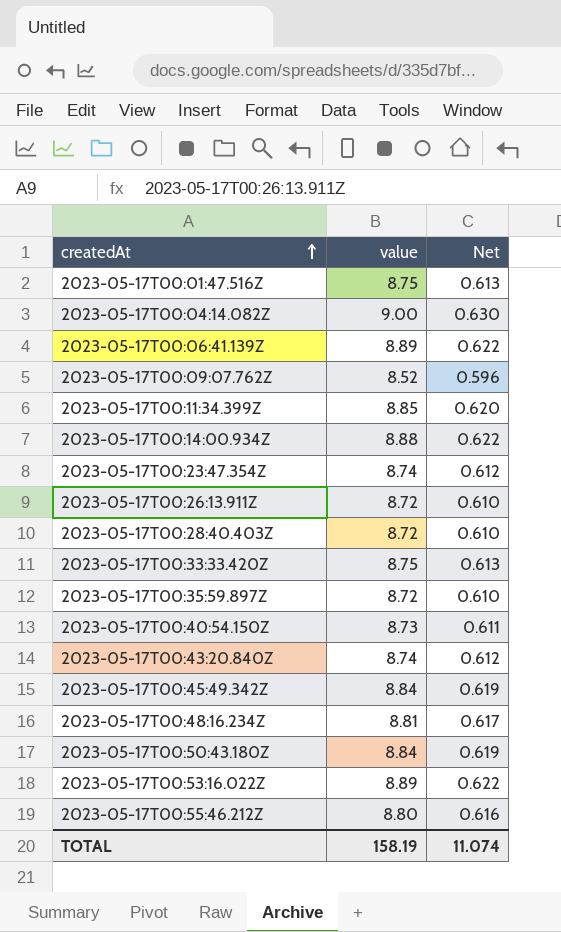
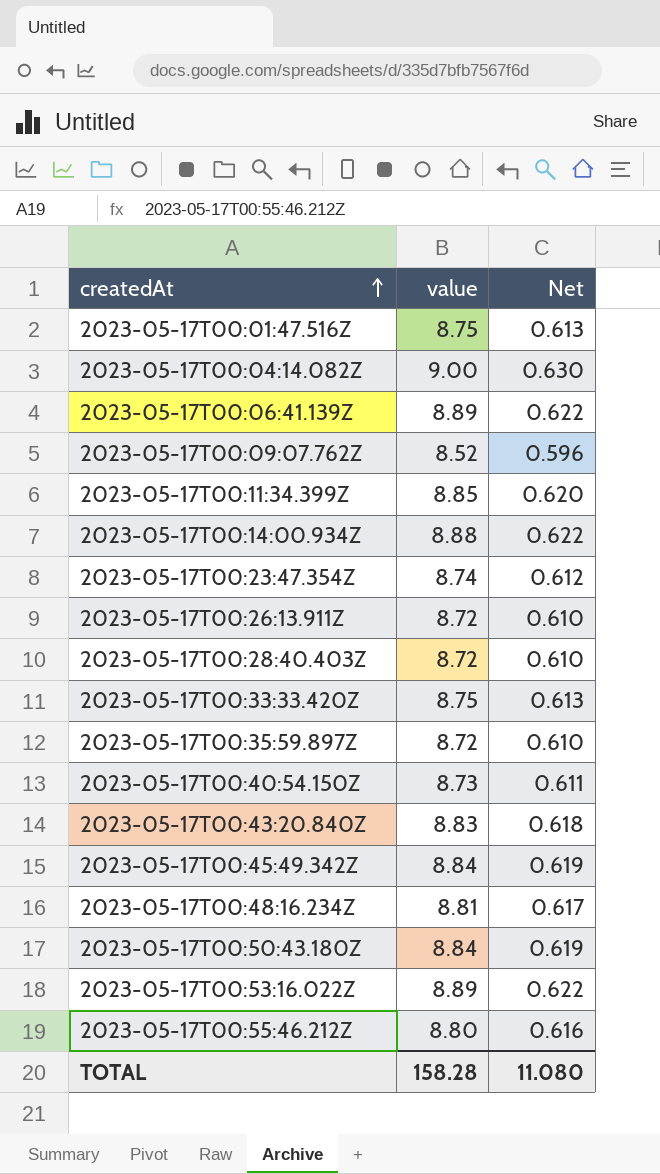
2023-05-17T00:43:20.840Z | value: 8.74 -> 8.83
2023-05-17T00:43:20.840Z | Net: 0.612 -> 0.618
TOTAL | value: 158.19 -> 158.28
TOTAL | Net: 11.074 -> 11.080

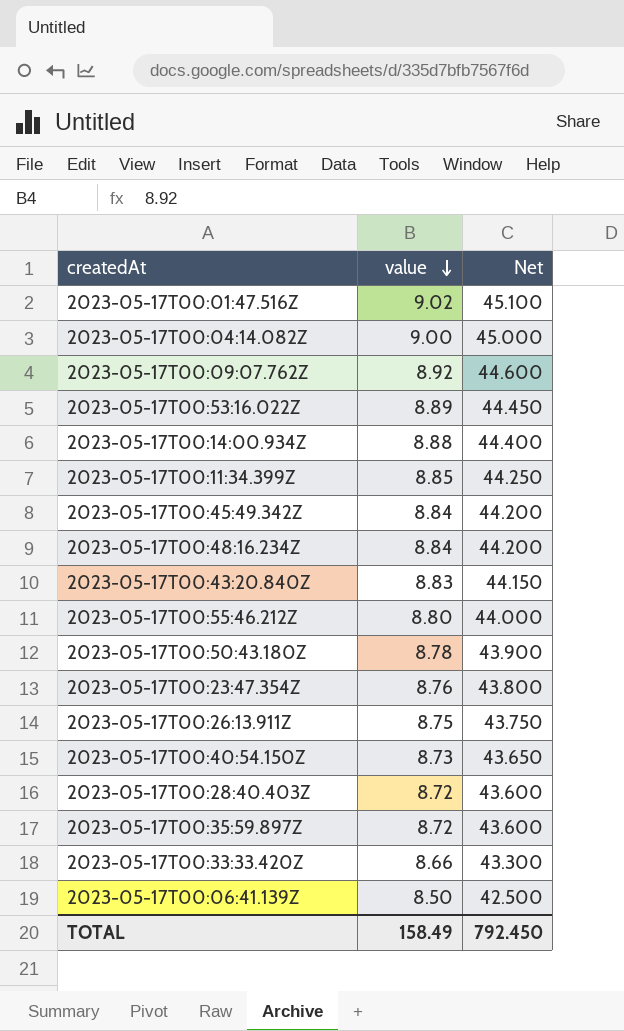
row order: createdAt ascending -> value descending
column Net | formula: [value] * 0.07 -> [value] * 5
2023-05-17T00:01:47.516Z | value: 8.75 -> 9.02
2023-05-17T00:09:07.762Z | value: 8.52 -> 8.92
2023-05-17T00:48:16.234Z | value: 8.81 -> 8.84
2023-05-17T00:50:43.180Z | value: 8.84 -> 8.78
2023-05-17T00:23:47.354Z | value: 8.74 -> 8.76
2023-05-17T00:26:13.911Z | value: 8.72 -> 8.75
2023-05-17T00:33:33.420Z | value: 8.75 -> 8.66
2023-05-17T00:06:41.139Z | value: 8.89 -> 8.50
TOTAL | value: 158.28 -> 158.49
TOTAL | Net: 11.080 -> 792.450

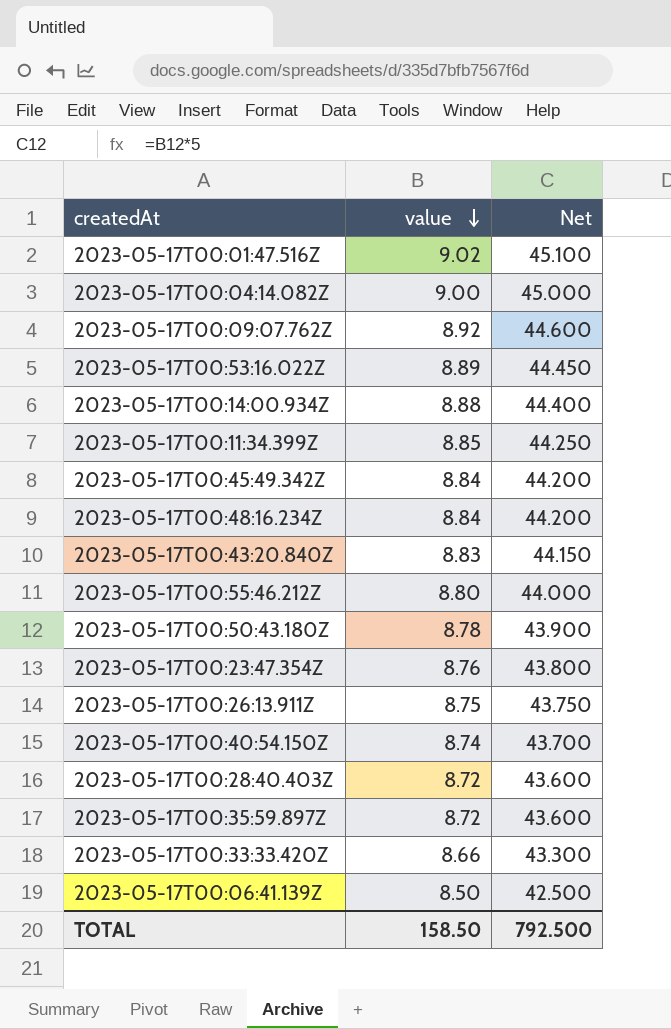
2023-05-17T00:40:54.150Z | value: 8.73 -> 8.74
2023-05-17T00:40:54.150Z | Net: 43.650 -> 43.700
TOTAL | value: 158.49 -> 158.50
TOTAL | Net: 792.450 -> 792.500

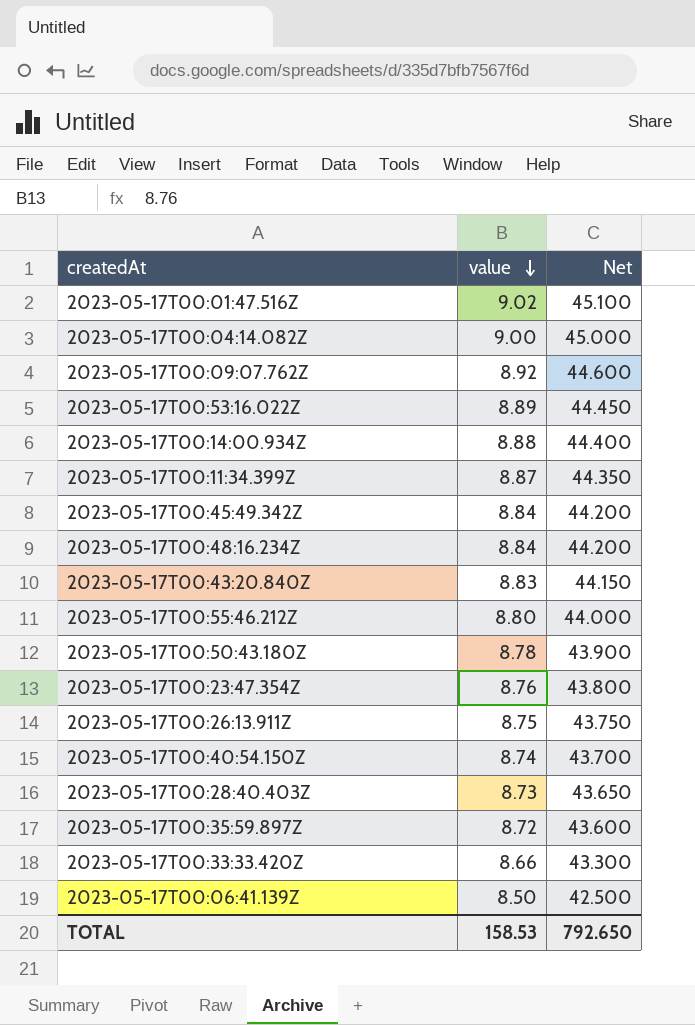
2023-05-17T00:11:34.399Z | value: 8.85 -> 8.87
2023-05-17T00:11:34.399Z | Net: 44.250 -> 44.350
2023-05-17T00:28:40.403Z | value: 8.72 -> 8.73
2023-05-17T00:28:40.403Z | Net: 43.600 -> 43.650
TOTAL | value: 158.50 -> 158.53
TOTAL | Net: 792.500 -> 792.650

